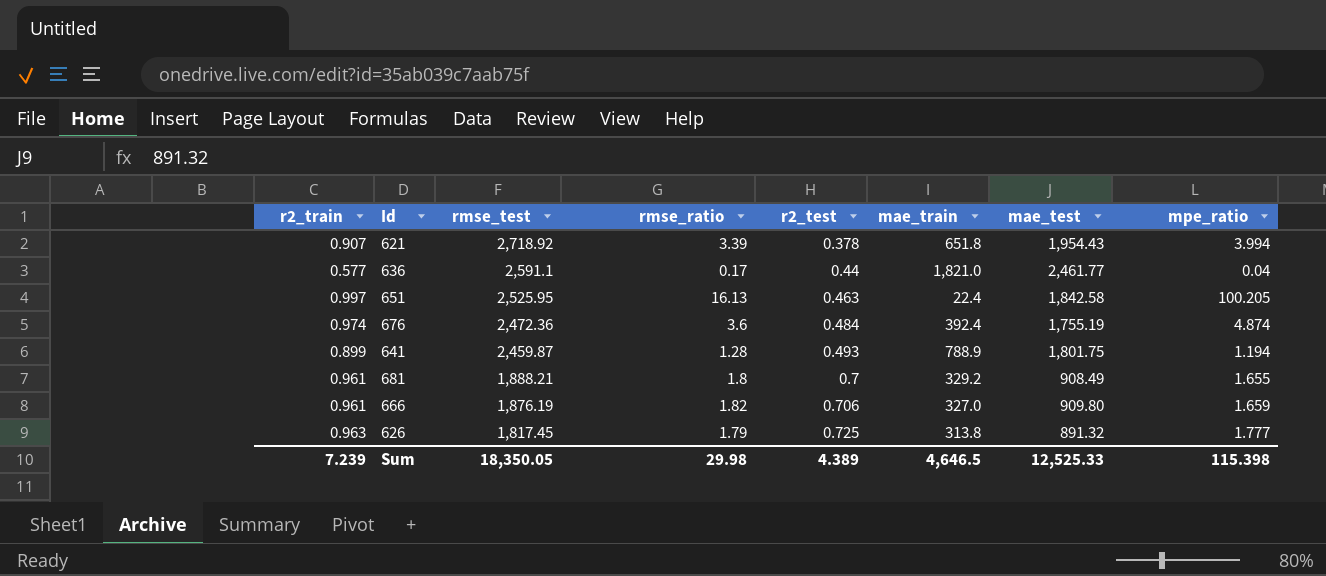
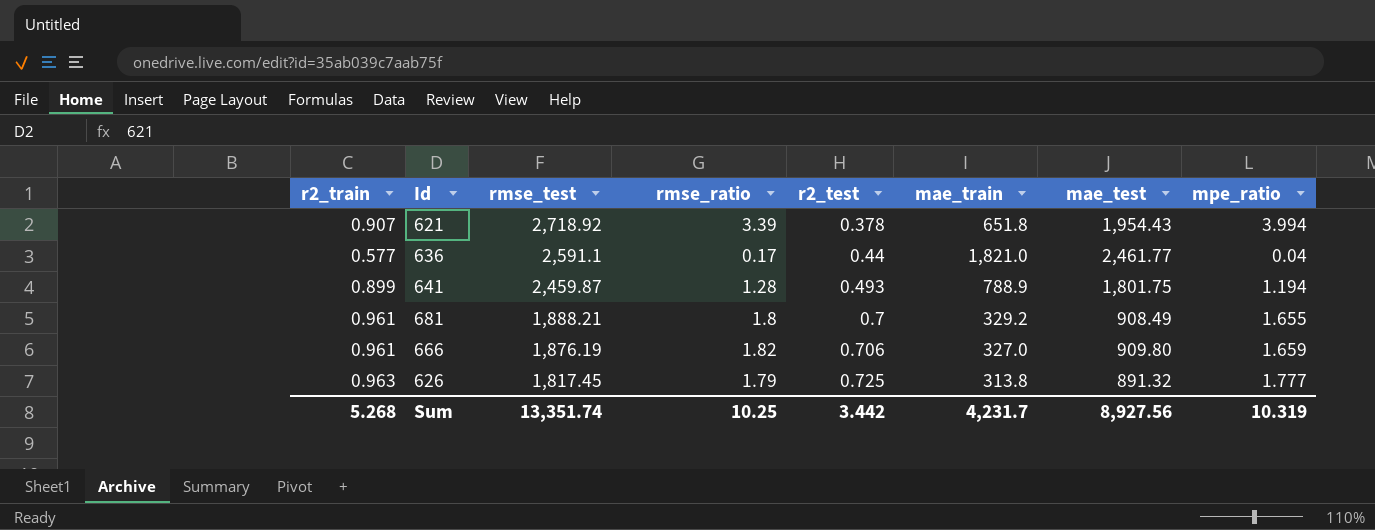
row 651: 0.997 | 2,525.95 | 16.13 | 0.463 | 22.4 | 1,842.58 | 100.205 -> none
row 676: 0.974 | 2,472.36 | 3.6 | 0.484 | 392.4 | 1,755.19 | 4.874 -> none
Sum | r2_train: 7.239 -> 5.268
Sum | rmse_test: 18,350.05 -> 13,351.74
Sum | rmse_ratio: 29.98 -> 10.25
Sum | r2_test: 4.389 -> 3.442
Sum | mae_train: 4,646.5 -> 4,231.7
Sum | mae_test: 12,525.33 -> 8,927.56
Sum | mpe_ratio: 115.398 -> 10.319

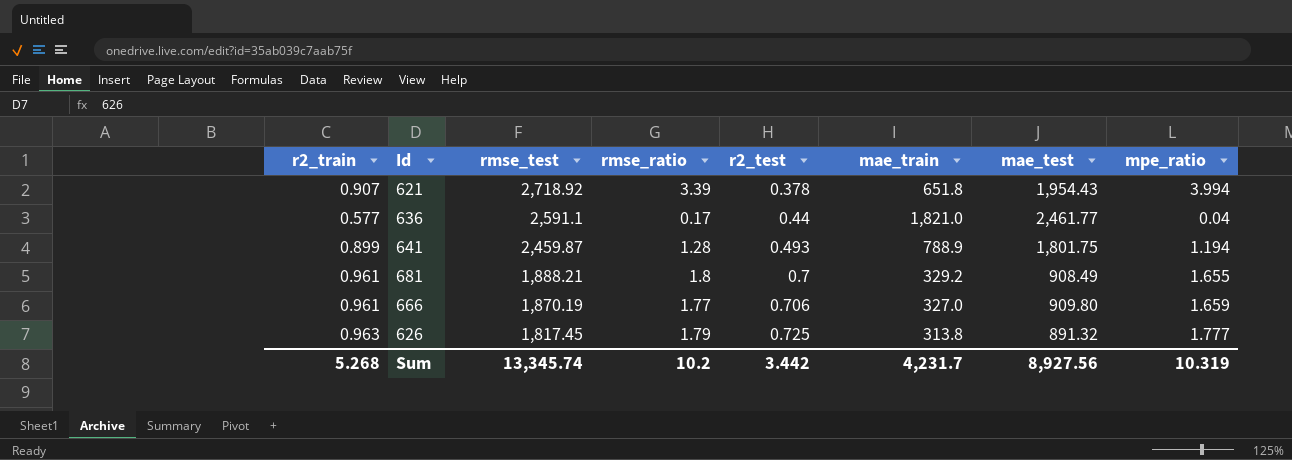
666 | rmse_test: 1,876.19 -> 1,870.19
666 | rmse_ratio: 1.82 -> 1.77
Sum | rmse_test: 13,351.74 -> 13,345.74
Sum | rmse_ratio: 10.25 -> 10.2

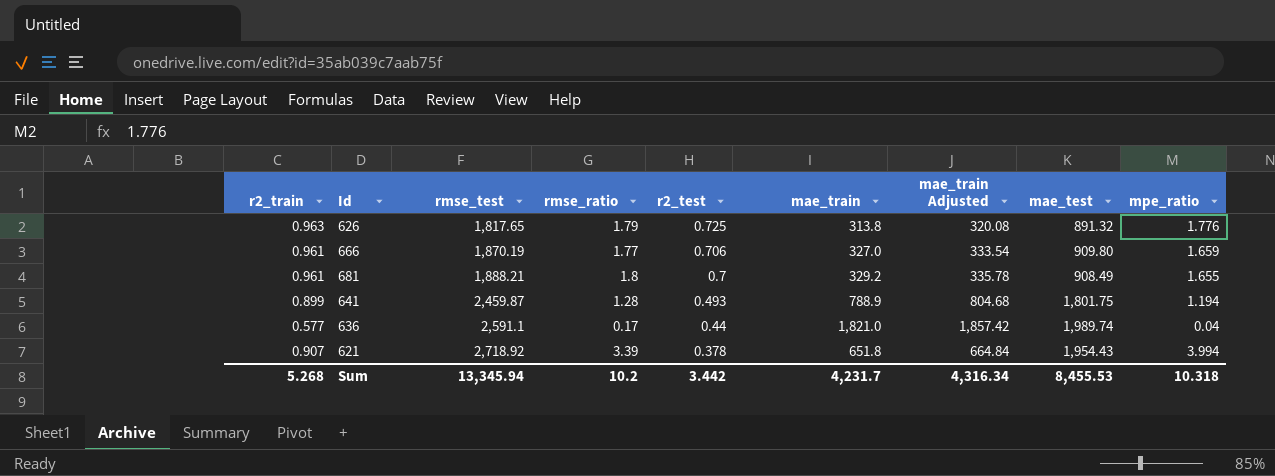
row order: rmse_test descending -> rmse_test ascending
column mae_train Adjusted | formula: none -> [mae_train] * 1.02
626 | rmse_test: 1,817.45 -> 1,817.65
626 | mpe_ratio: 1.777 -> 1.776
636 | mae_test: 2,461.77 -> 1,989.74
Sum | rmse_test: 13,345.74 -> 13,345.94
Sum | mae_test: 8,927.56 -> 8,455.53
Sum | mpe_ratio: 10.319 -> 10.318

